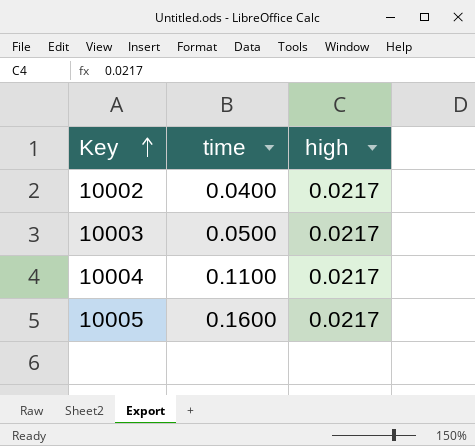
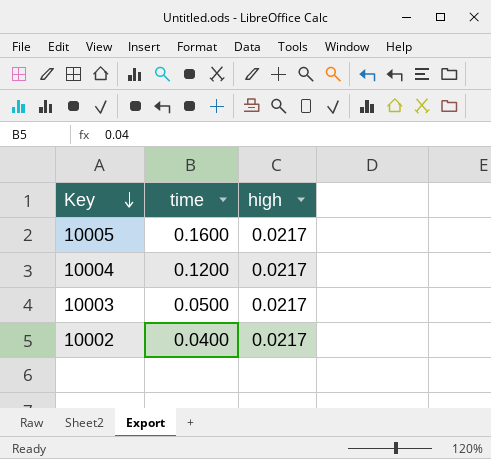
row order: Key ascending -> Key descending
10004 | time: 0.1100 -> 0.1200

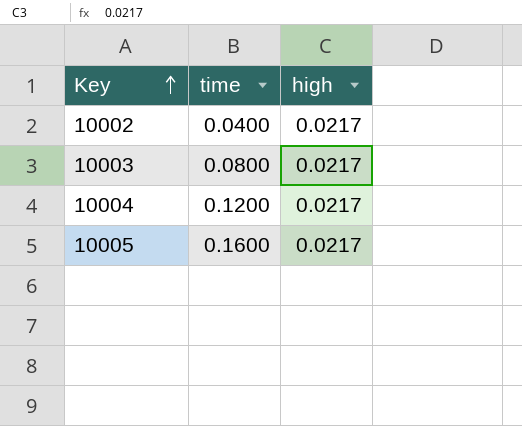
row order: Key descending -> Key ascending
10003 | time: 0.0500 -> 0.0800

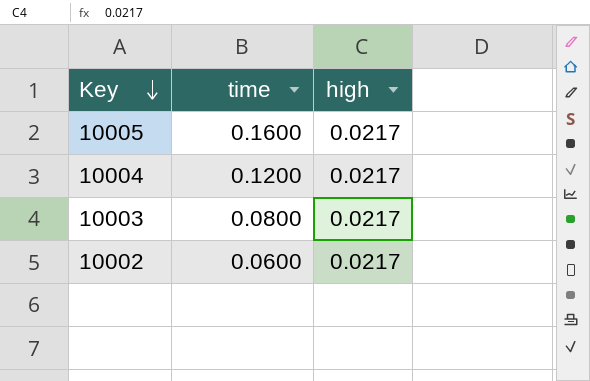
row order: Key ascending -> Key descending
10002 | time: 0.0400 -> 0.0600

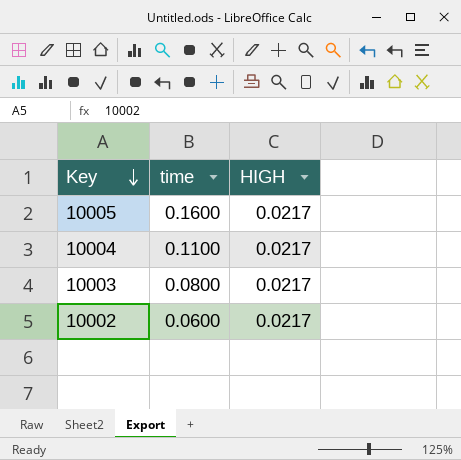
column name: high -> HIGH
10004 | time: 0.1200 -> 0.1100

